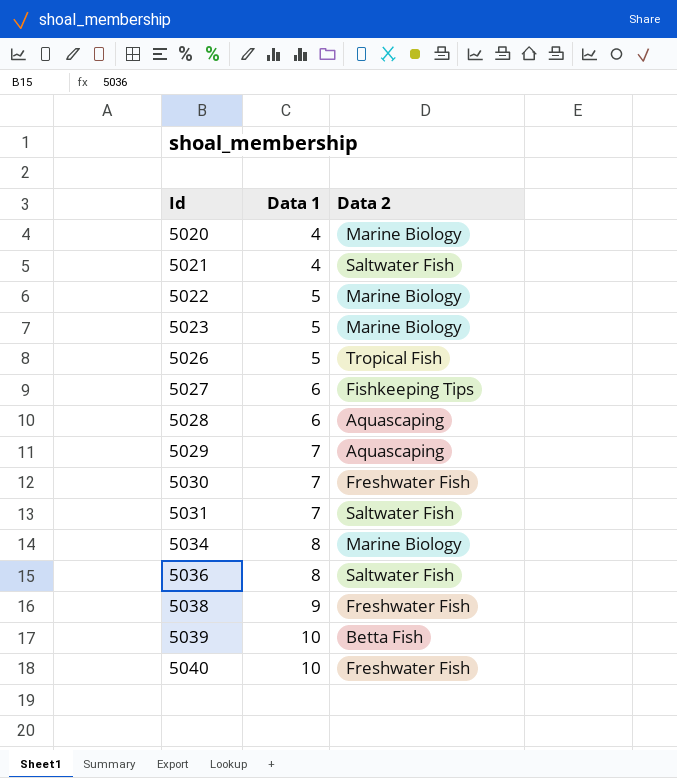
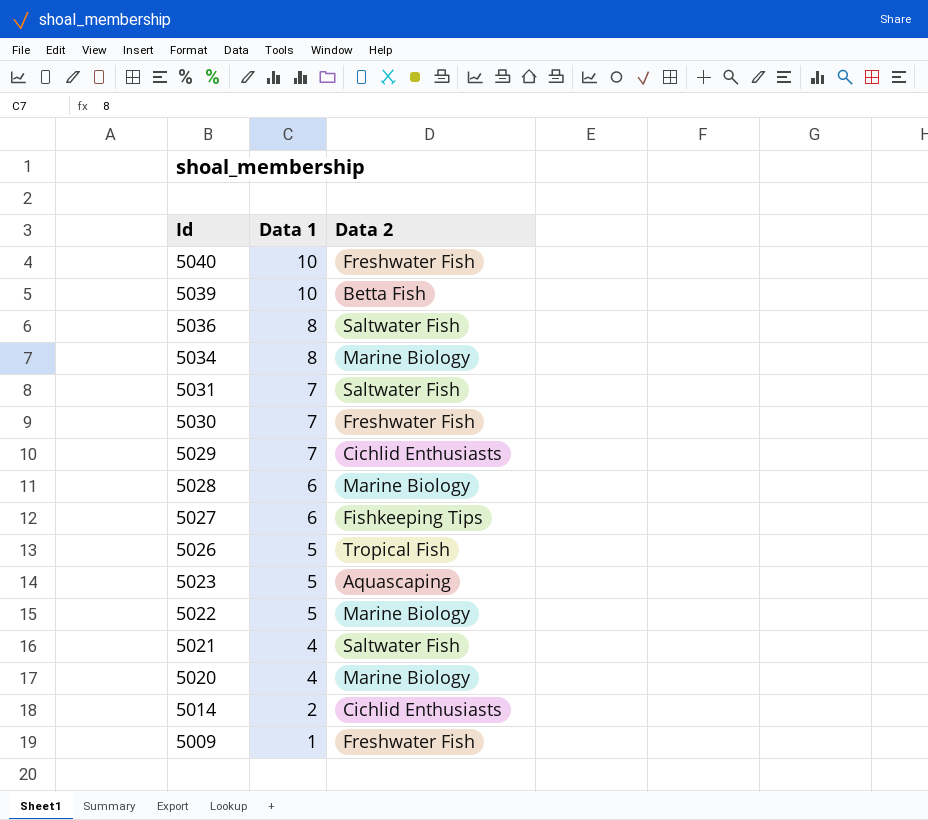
row order: Id ascending -> Id descending
row 5038: 9 | Freshwater Fish -> none
5029 | Data 2: Aquascaping -> Cichlid Enthusiasts
5028 | Data 2: Aquascaping -> Marine Biology
5023 | Data 2: Marine Biology -> Aquascaping
row 5014: none -> 2 | Cichlid Enthusiasts
row 5009: none -> 1 | Freshwater Fish

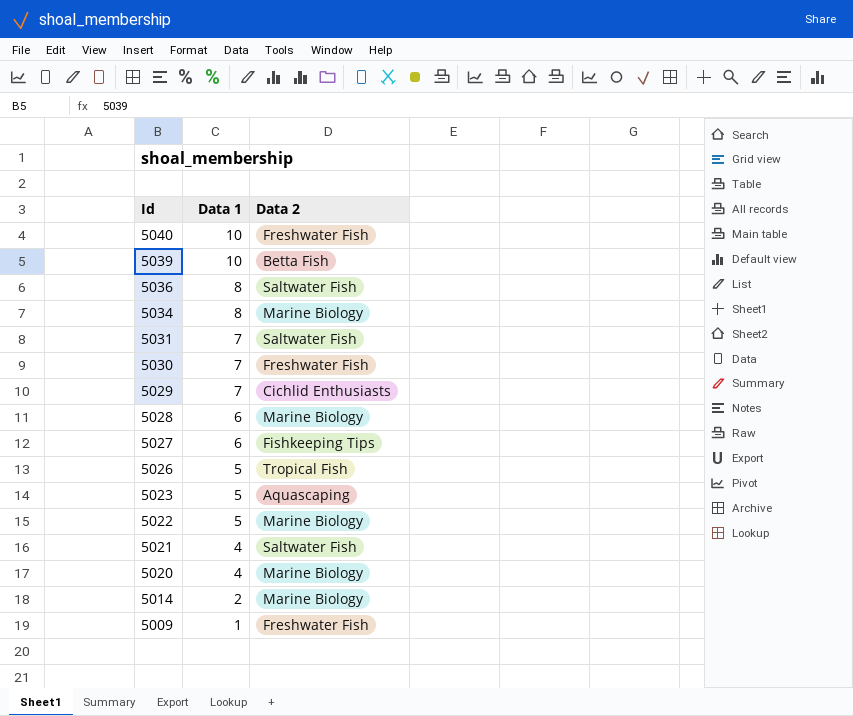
5014 | Data 2: Cichlid Enthusiasts -> Marine Biology

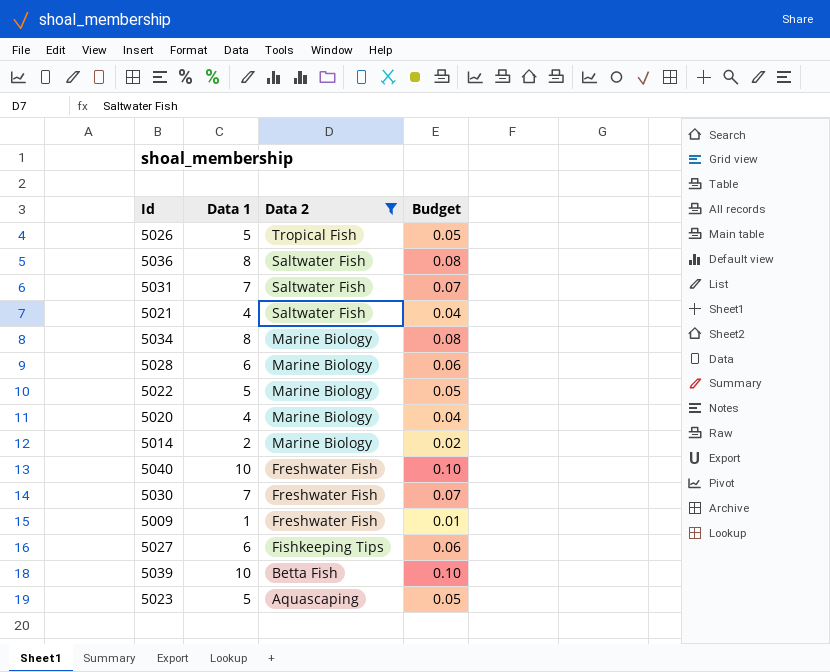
filter: none -> Data 2 != Cichlid Enthusiasts
row order: Id descending -> Data 2 descending
column Budget | formula: none -> [Data 1] * 0.01

